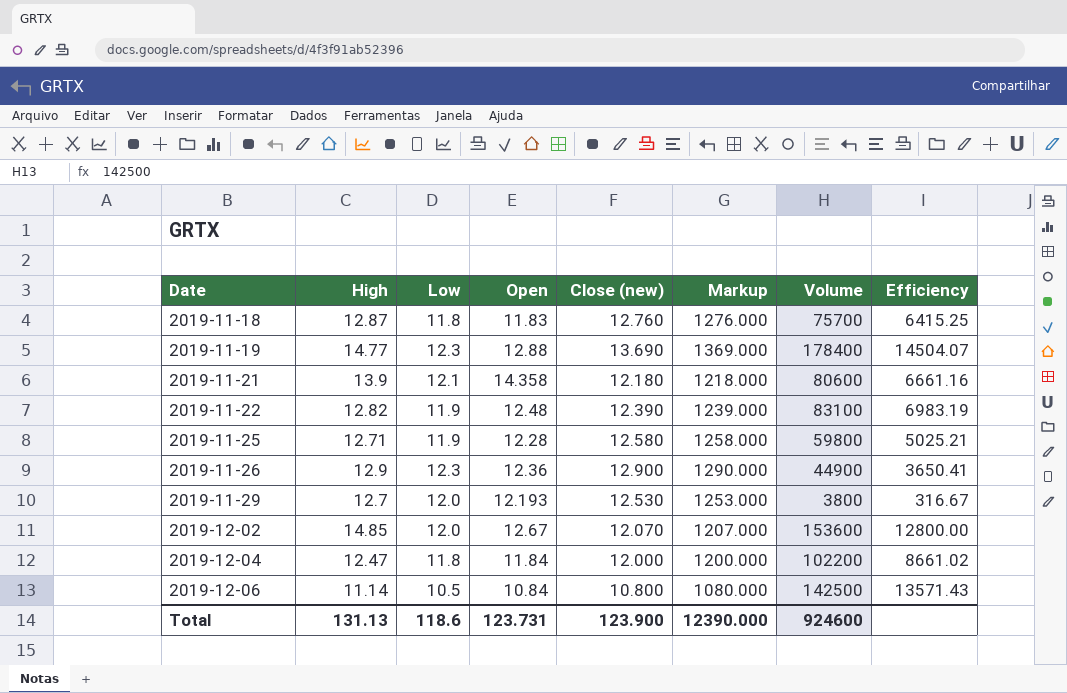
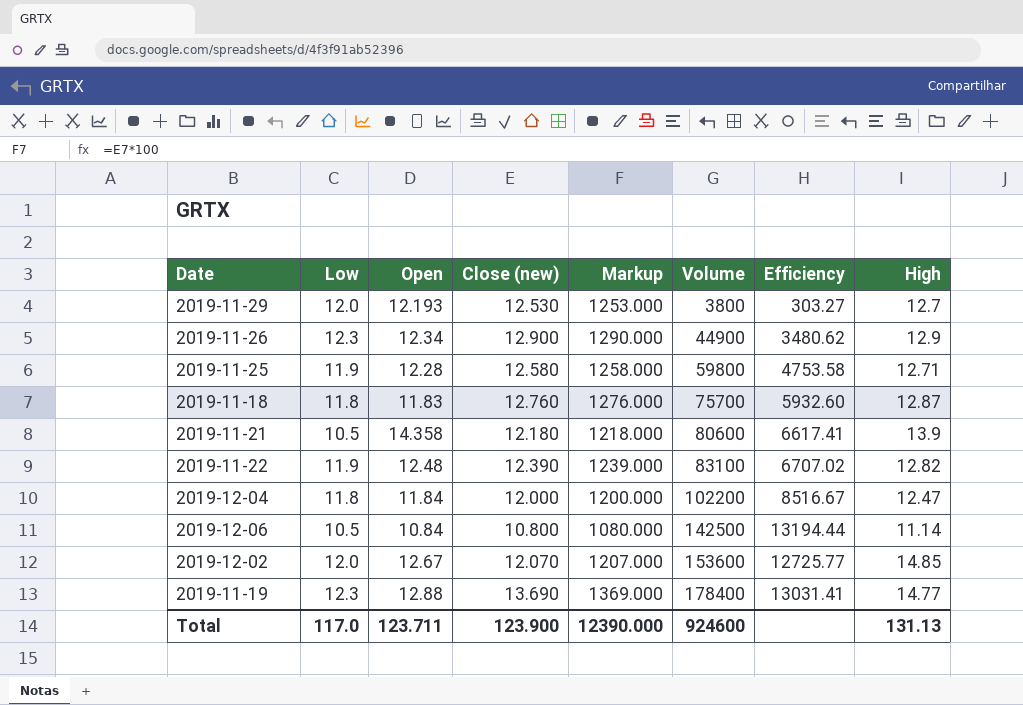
row order: Date ascending -> Volume ascending
column Efficiency | formula: [Volume] / [Low] -> [Volume] / [Close (new)]
column High | position: 2 -> 8
2019-11-26 | Open: 12.36 -> 12.34
2019-11-21 | Low: 12.1 -> 10.5
Total | Low: 118.6 -> 117.0
Total | Open: 123.731 -> 123.711

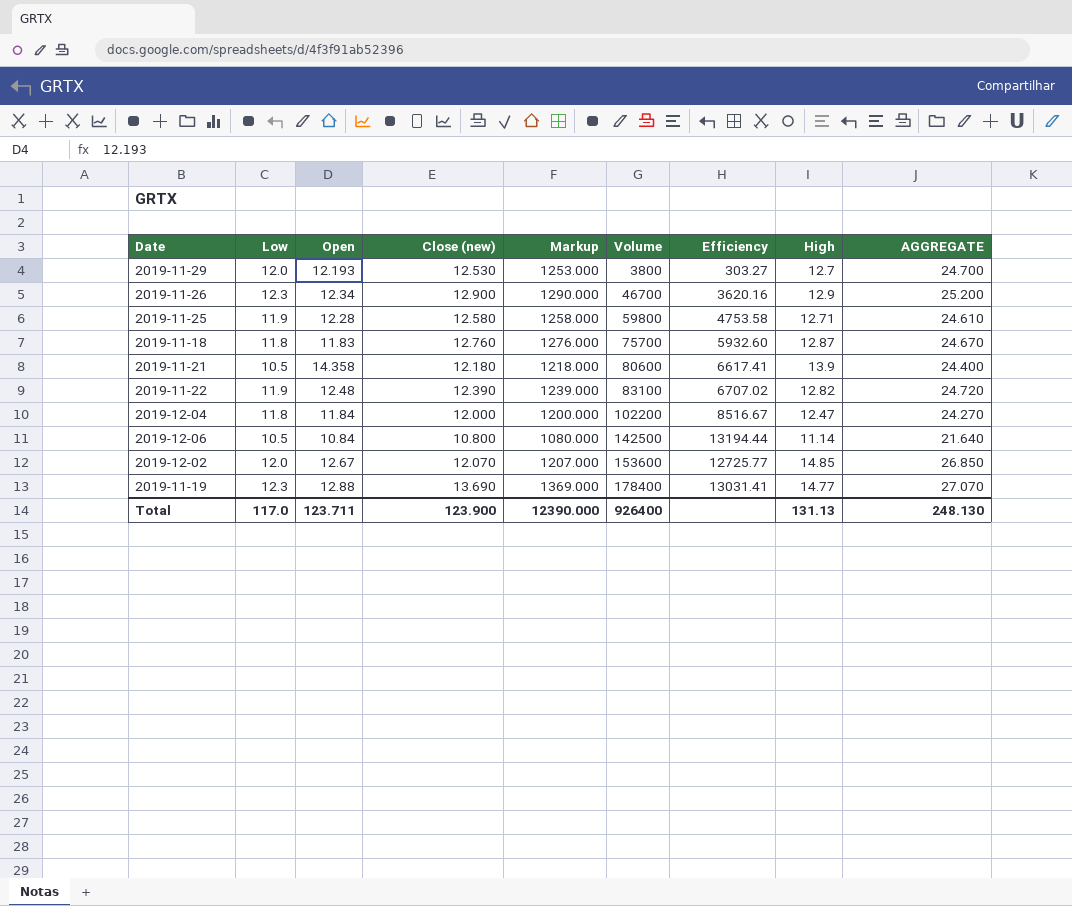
column AGGREGATE | formula: none -> [Low] + [High]
2019-11-26 | Volume: 44900 -> 46700
2019-11-26 | Efficiency: 3480.62 -> 3620.16
Total | Volume: 924600 -> 926400

